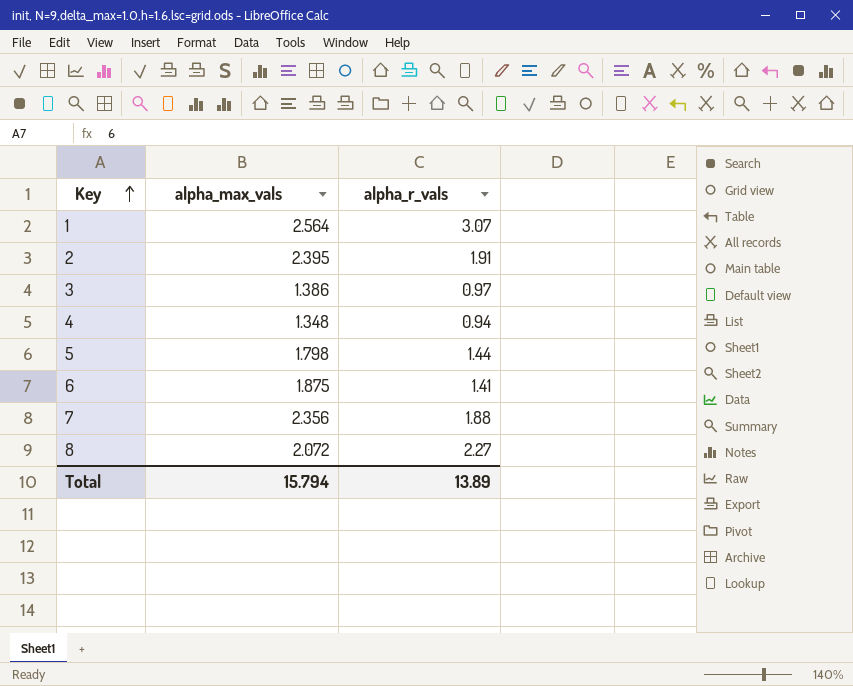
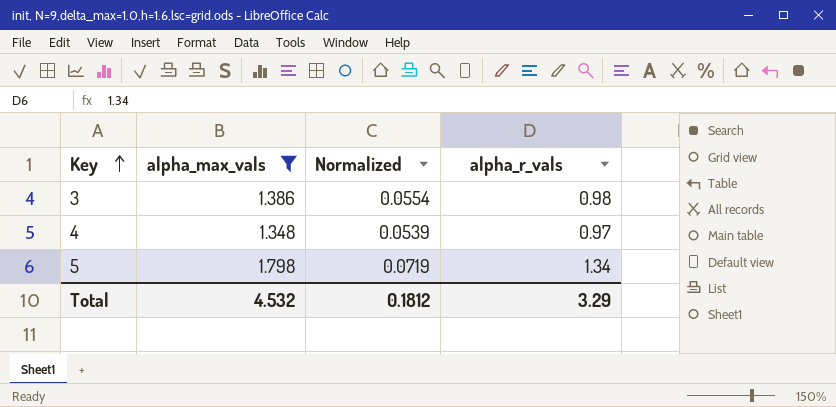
filter: none -> alpha_max_vals <= 1.798
column Normalized | formula: none -> [alpha_max_vals] * 0.04
3 | alpha_r_vals: 0.97 -> 0.98
4 | alpha_r_vals: 0.94 -> 0.97
5 | alpha_r_vals: 1.44 -> 1.34
Total | alpha_max_vals: 15.794 -> 4.532
Total | alpha_r_vals: 13.89 -> 3.29

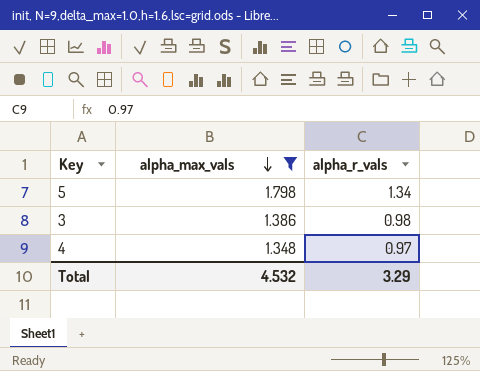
row order: Key ascending -> alpha_max_vals descending
column Normalized | formula: [alpha_max_vals] * 0.04 -> none

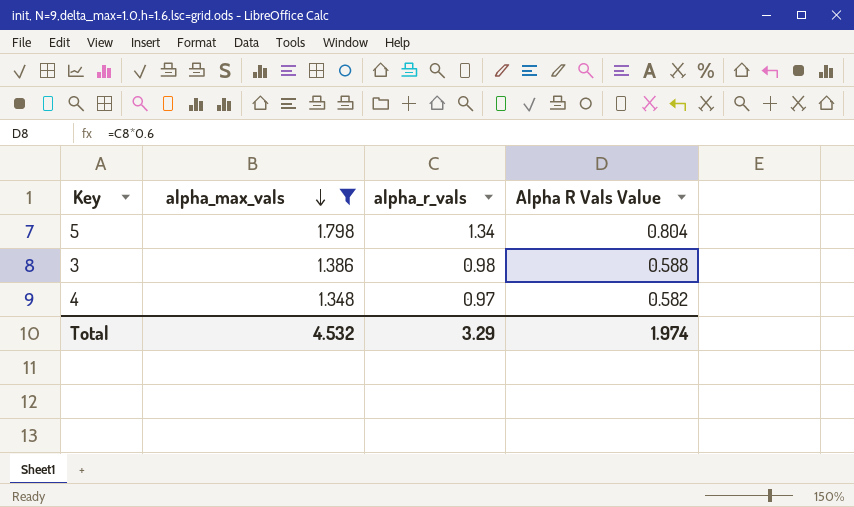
column Alpha R Vals Value | formula: none -> [alpha_r_vals] * 0.6

